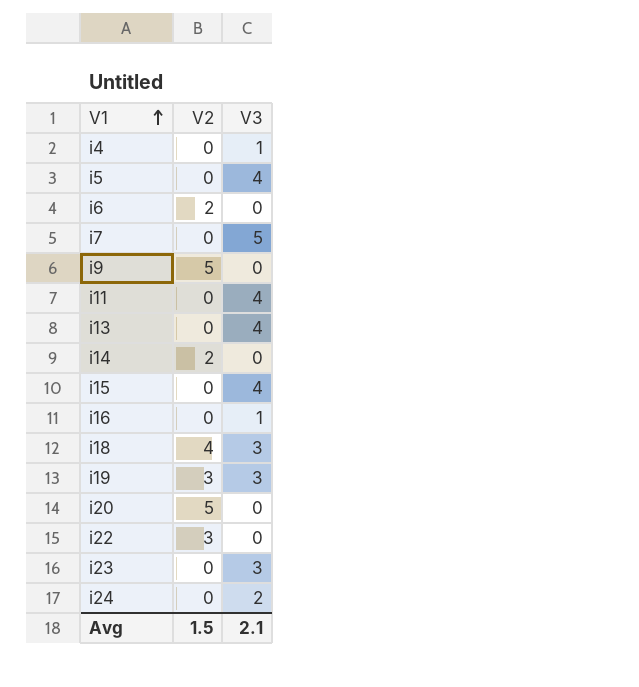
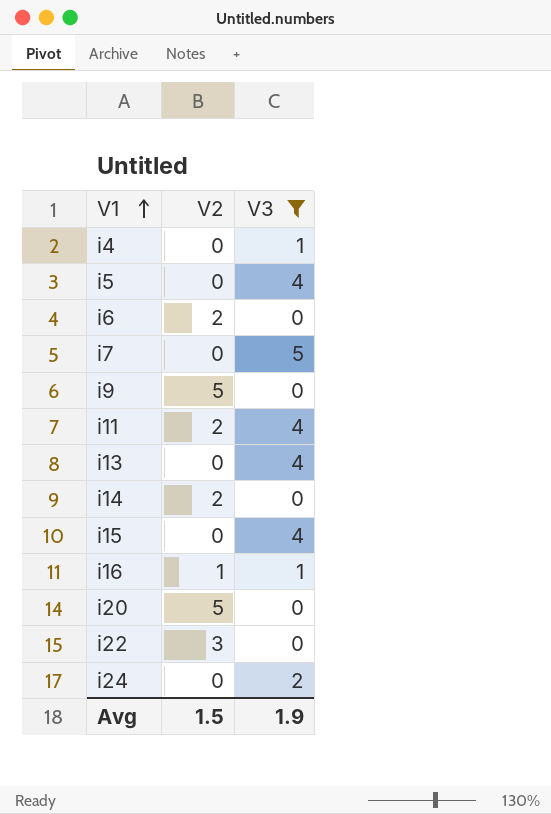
filter: none -> V3 != 3
i11 | V2: 0 -> 2
i16 | V2: 0 -> 1
Avg | V3: 2.1 -> 1.9

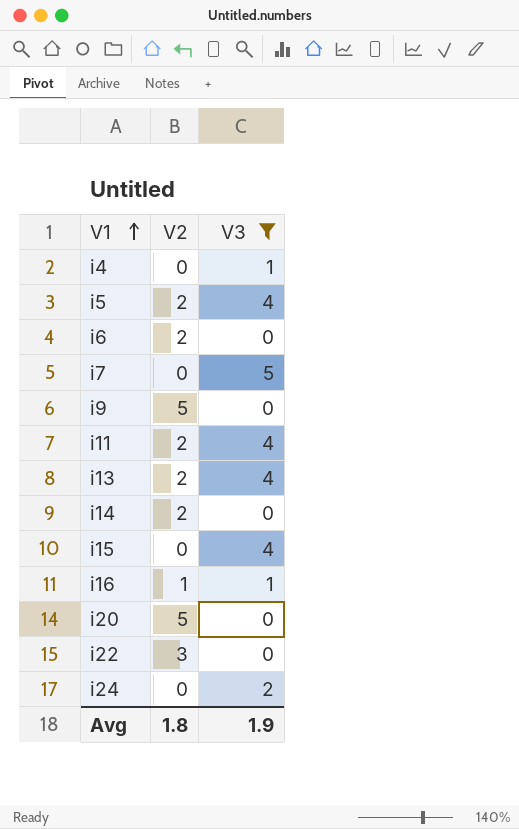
i5 | V2: 0 -> 2
i13 | V2: 0 -> 2
Avg | V2: 1.5 -> 1.8

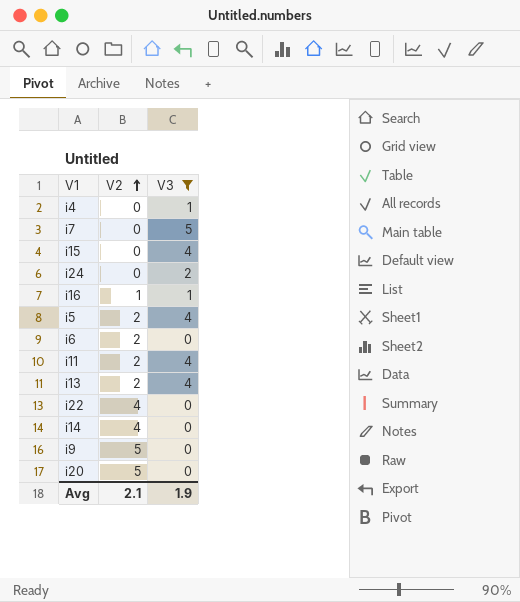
row order: V1 ascending -> V2 ascending
i22 | V2: 3 -> 4
i14 | V2: 2 -> 4
Avg | V2: 1.8 -> 2.1

